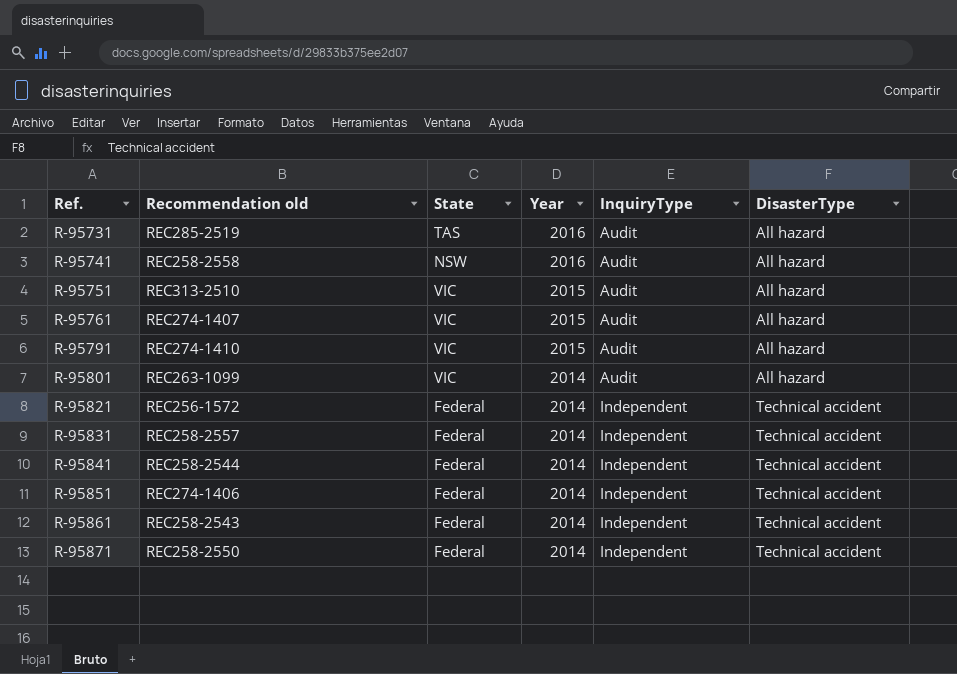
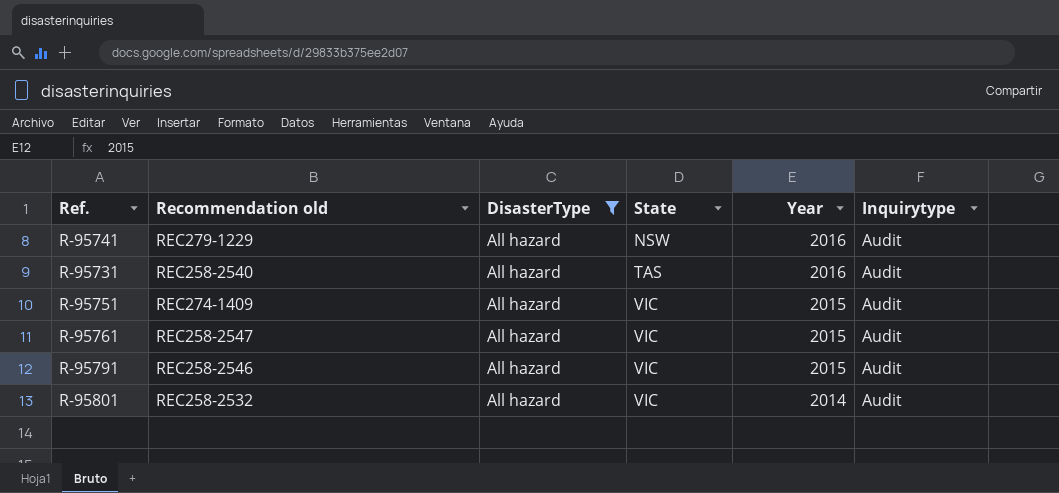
filter: none -> DisasterType = All hazard
row order: Ref. ascending -> State ascending
column DisasterType | position: 6 -> 3
column name: InquiryType -> Inquirytype
R-95741 | Recommendation old: REC258-2558 -> REC279-1229
R-95731 | Recommendation old: REC285-2519 -> REC258-2540
R-95751 | Recommendation old: REC313-2510 -> REC274-1409
R-95761 | Recommendation old: REC274-1407 -> REC258-2547
R-95791 | Recommendation old: REC274-1410 -> REC258-2546
R-95801 | Recommendation old: REC263-1099 -> REC258-2532

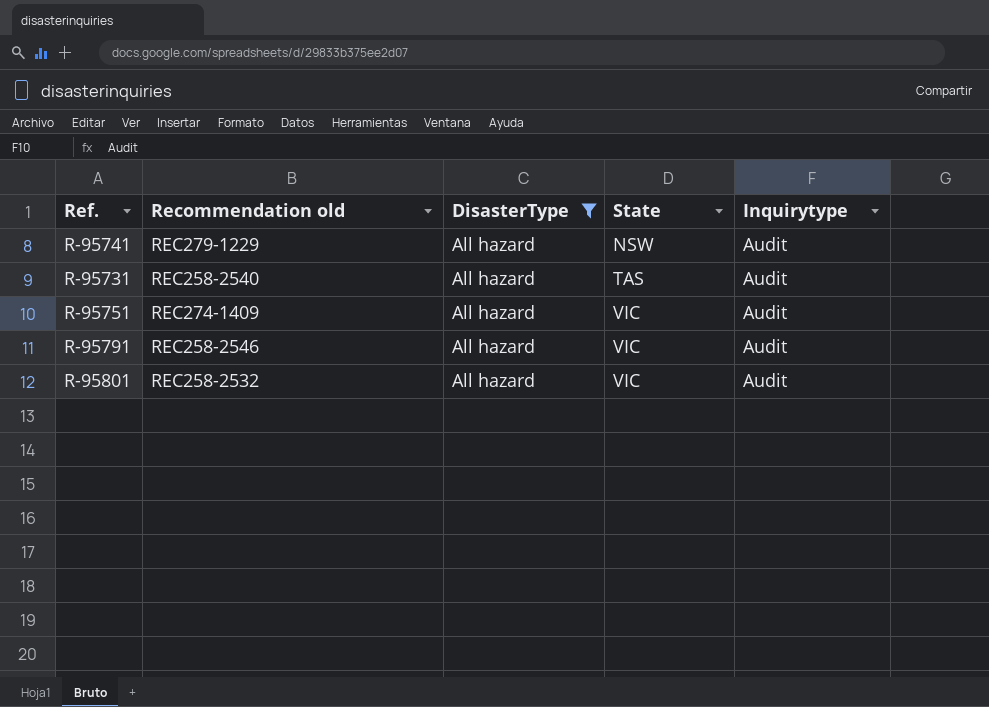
column Year | position: 5 -> none
row R-95761: REC258-2547 | All hazard | VIC | 2015 | Audit -> none

